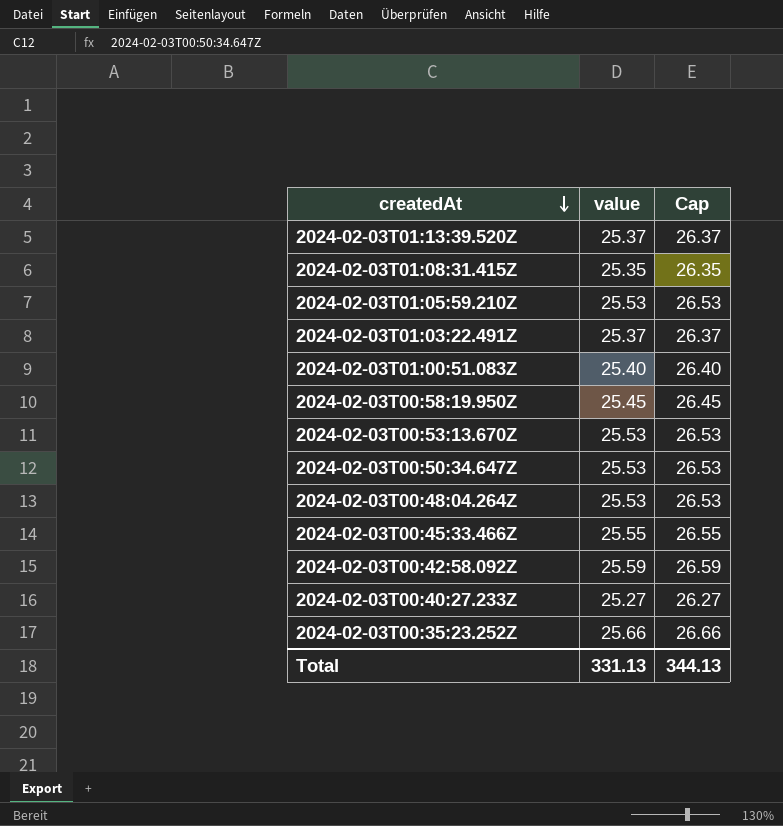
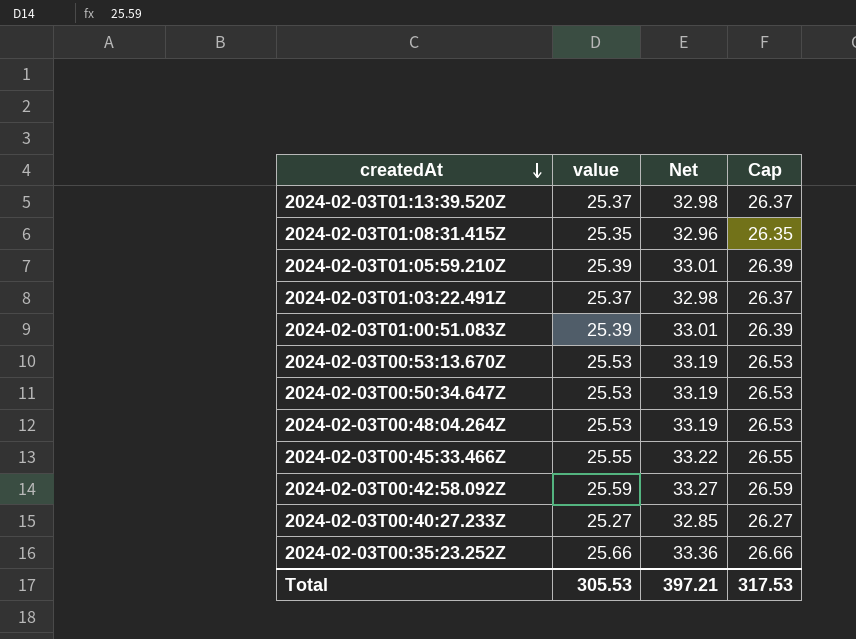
column Net | formula: none -> [value] * 1.3
row 2024-02-03T00:58:19.950Z: 25.45 | 26.45 -> none
2024-02-03T01:05:59.210Z | value: 25.53 -> 25.39
2024-02-03T01:05:59.210Z | Cap: 26.53 -> 26.39
2024-02-03T01:00:51.083Z | value: 25.40 -> 25.39
2024-02-03T01:00:51.083Z | Cap: 26.40 -> 26.39
Total | value: 331.13 -> 305.53
Total | Cap: 344.13 -> 317.53

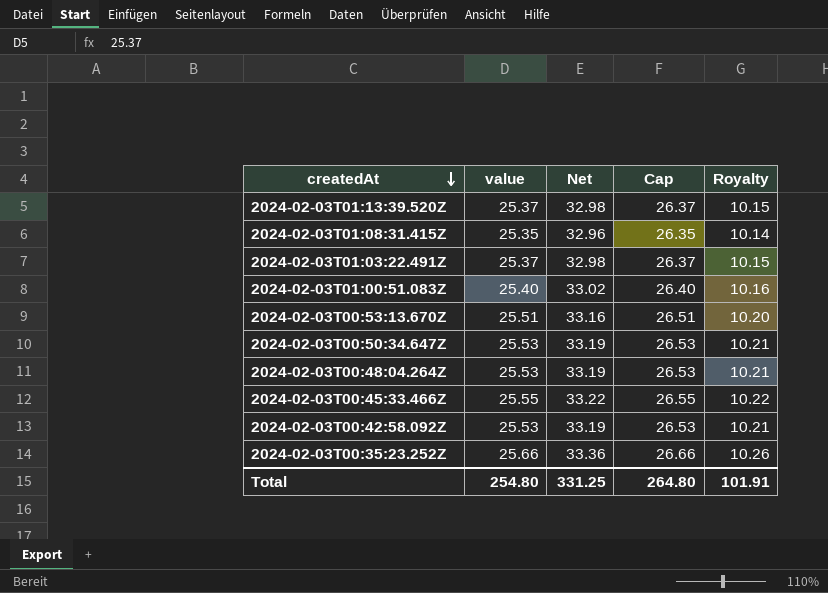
column Royalty | formula: none -> [value] * 0.4
row 2024-02-03T01:05:59.210Z: 25.39 | 33.01 | 26.39 -> none
row 2024-02-03T00:40:27.233Z: 25.27 | 32.85 | 26.27 -> none
2024-02-03T01:00:51.083Z | value: 25.39 -> 25.40
2024-02-03T01:00:51.083Z | Net: 33.01 -> 33.02
2024-02-03T01:00:51.083Z | Cap: 26.39 -> 26.40
2024-02-03T00:53:13.670Z | value: 25.53 -> 25.51
2024-02-03T00:53:13.670Z | Net: 33.19 -> 33.16
2024-02-03T00:53:13.670Z | Cap: 26.53 -> 26.51
2024-02-03T00:42:58.092Z | value: 25.59 -> 25.53
2024-02-03T00:42:58.092Z | Net: 33.27 -> 33.19
2024-02-03T00:42:58.092Z | Cap: 26.59 -> 26.53
Total | value: 305.53 -> 254.80
Total | Net: 397.21 -> 331.25
Total | Cap: 317.53 -> 264.80

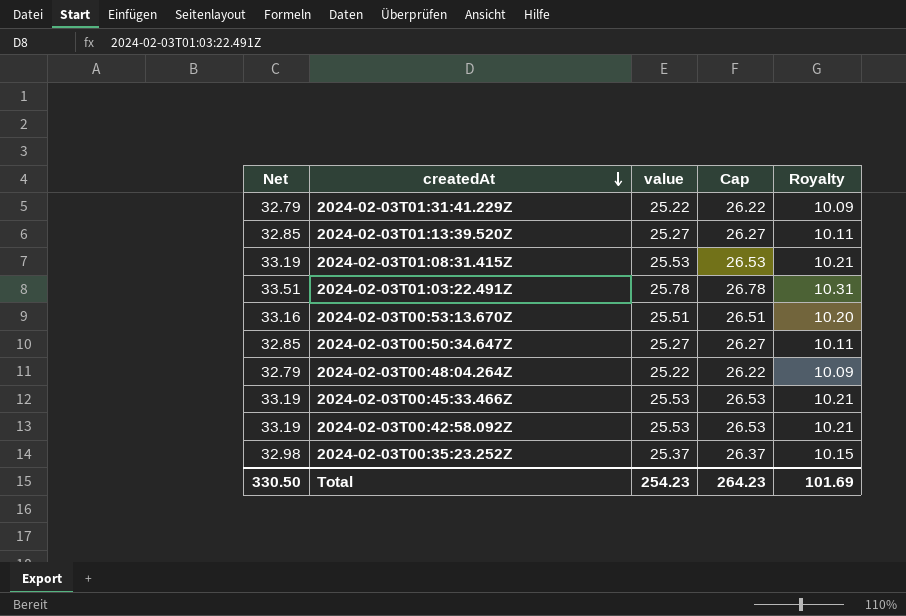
column Net | position: 3 -> 1
row 2024-02-03T01:00:51.083Z: 25.40 | 33.02 | 26.40 | 10.16 -> none
row 2024-02-03T01:31:41.229Z: none -> 32.79 | 25.22 | 26.22 | 10.09
2024-02-03T01:13:39.520Z | Net: 32.98 -> 32.85
2024-02-03T01:13:39.520Z | value: 25.37 -> 25.27
2024-02-03T01:13:39.520Z | Cap: 26.37 -> 26.27
2024-02-03T01:13:39.520Z | Royalty: 10.15 -> 10.11
2024-02-03T01:08:31.415Z | Net: 32.96 -> 33.19
2024-02-03T01:08:31.415Z | value: 25.35 -> 25.53
2024-02-03T01:08:31.415Z | Cap: 26.35 -> 26.53
2024-02-03T01:08:31.415Z | Royalty: 10.14 -> 10.21
2024-02-03T01:03:22.491Z | Net: 32.98 -> 33.51
2024-02-03T01:03:22.491Z | value: 25.37 -> 25.78
2024-02-03T01:03:22.491Z | Cap: 26.37 -> 26.78
2024-02-03T01:03:22.491Z | Royalty: 10.15 -> 10.31
2024-02-03T00:50:34.647Z | Net: 33.19 -> 32.85
2024-02-03T00:50:34.647Z | value: 25.53 -> 25.27
2024-02-03T00:50:34.647Z | Cap: 26.53 -> 26.27
2024-02-03T00:50:34.647Z | Royalty: 10.21 -> 10.11
2024-02-03T00:48:04.264Z | Net: 33.19 -> 32.79
2024-02-03T00:48:04.264Z | value: 25.53 -> 25.22
2024-02-03T00:48:04.264Z | Cap: 26.53 -> 26.22
2024-02-03T00:48:04.264Z | Royalty: 10.21 -> 10.09
2024-02-03T00:45:33.466Z | Net: 33.22 -> 33.19
2024-02-03T00:45:33.466Z | value: 25.55 -> 25.53
2024-02-03T00:45:33.466Z | Cap: 26.55 -> 26.53
2024-02-03T00:45:33.466Z | Royalty: 10.22 -> 10.21
2024-02-03T00:35:23.252Z | Net: 33.36 -> 32.98
2024-02-03T00:35:23.252Z | value: 25.66 -> 25.37
2024-02-03T00:35:23.252Z | Cap: 26.66 -> 26.37
2024-02-03T00:35:23.252Z | Royalty: 10.26 -> 10.15
Total | Net: 331.25 -> 330.50
Total | value: 254.80 -> 254.23
Total | Cap: 264.80 -> 264.23
Total | Royalty: 101.91 -> 101.69

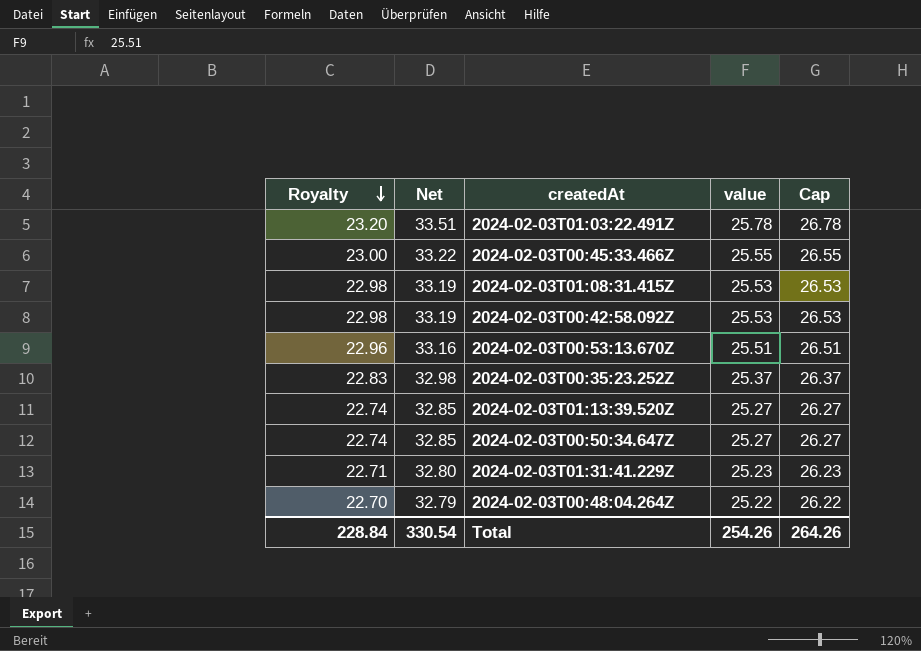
row order: createdAt descending -> Royalty descending
column Royalty | formula: [value] * 0.4 -> [value] * 0.9
column Royalty | position: 5 -> 1
2024-02-03T00:45:33.466Z | Net: 33.19 -> 33.22
2024-02-03T00:45:33.466Z | value: 25.53 -> 25.55
2024-02-03T00:45:33.466Z | Cap: 26.53 -> 26.55
2024-02-03T01:31:41.229Z | Net: 32.79 -> 32.80
2024-02-03T01:31:41.229Z | value: 25.22 -> 25.23
2024-02-03T01:31:41.229Z | Cap: 26.22 -> 26.23
Total | Royalty: 101.69 -> 228.84
Total | Net: 330.50 -> 330.54
Total | value: 254.23 -> 254.26
Total | Cap: 264.23 -> 264.26

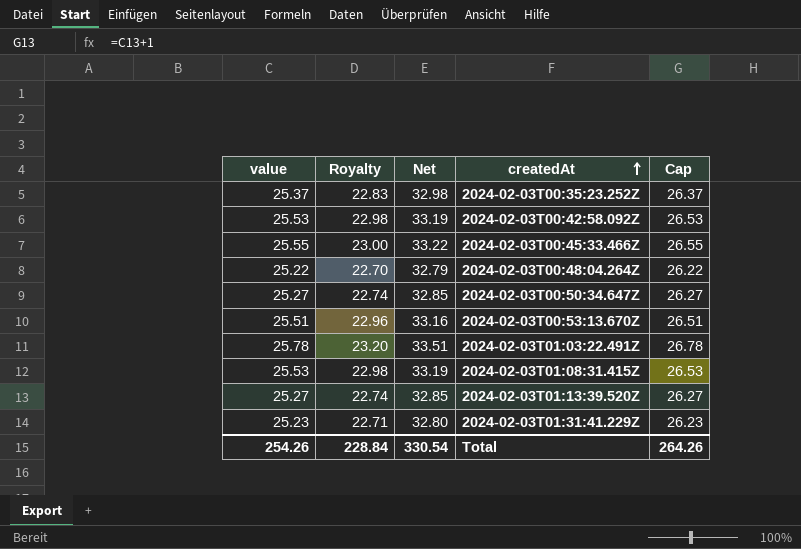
row order: Royalty descending -> createdAt ascending
column value | position: 4 -> 1

